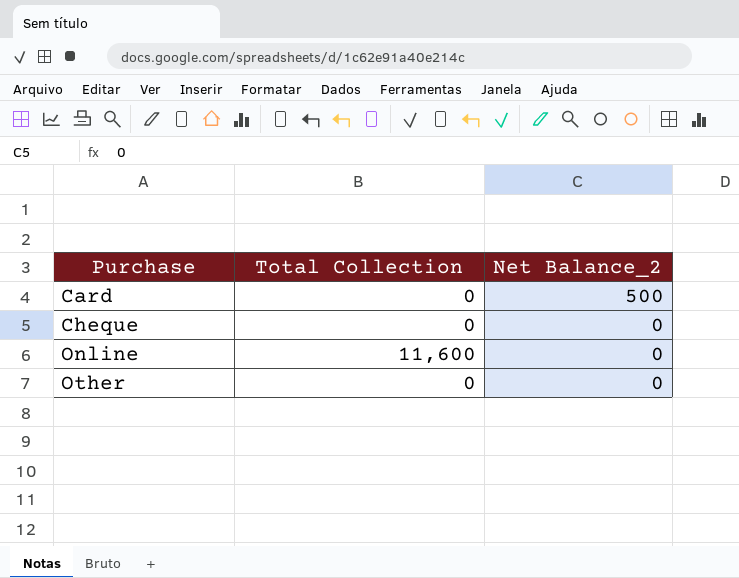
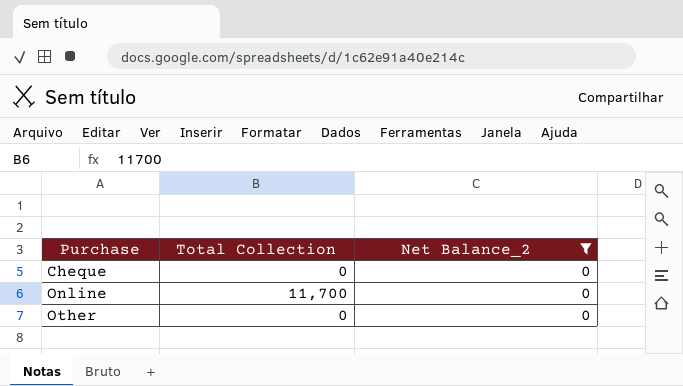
filter: none -> Net Balance_2 = 0
Online | Total Collection: 11,600 -> 11,700

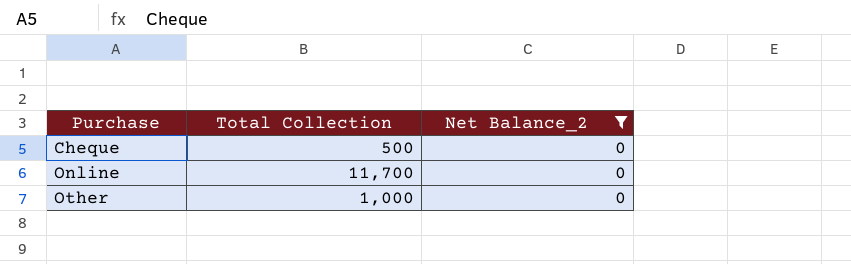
Cheque | Total Collection: 0 -> 500
Other | Total Collection: 0 -> 1,000

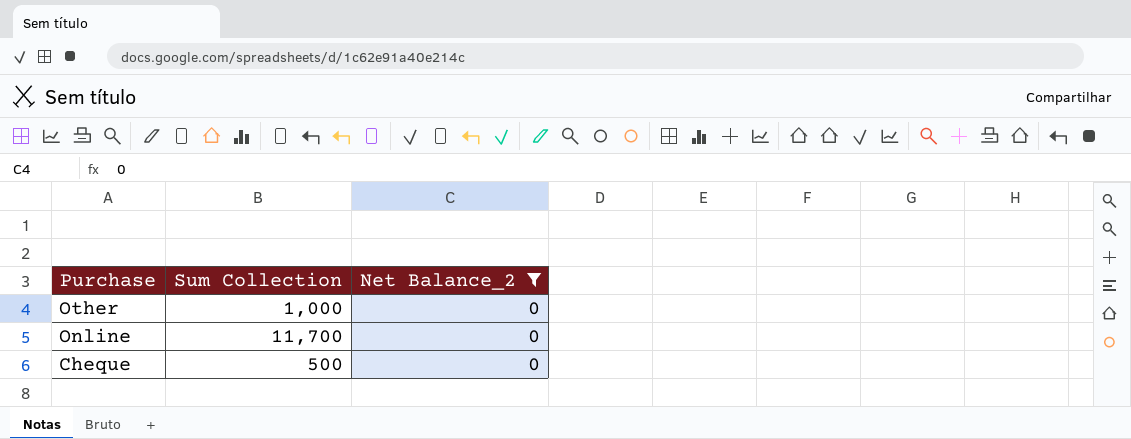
row order: Purchase ascending -> Purchase descending
column name: Total Collection -> Sum Collection

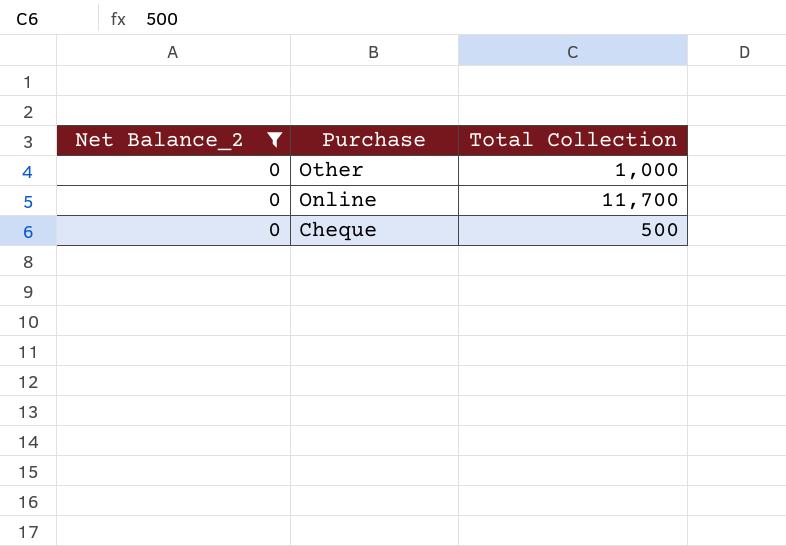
column Net Balance_2 | position: 3 -> 1
column name: Sum Collection -> Total Collection

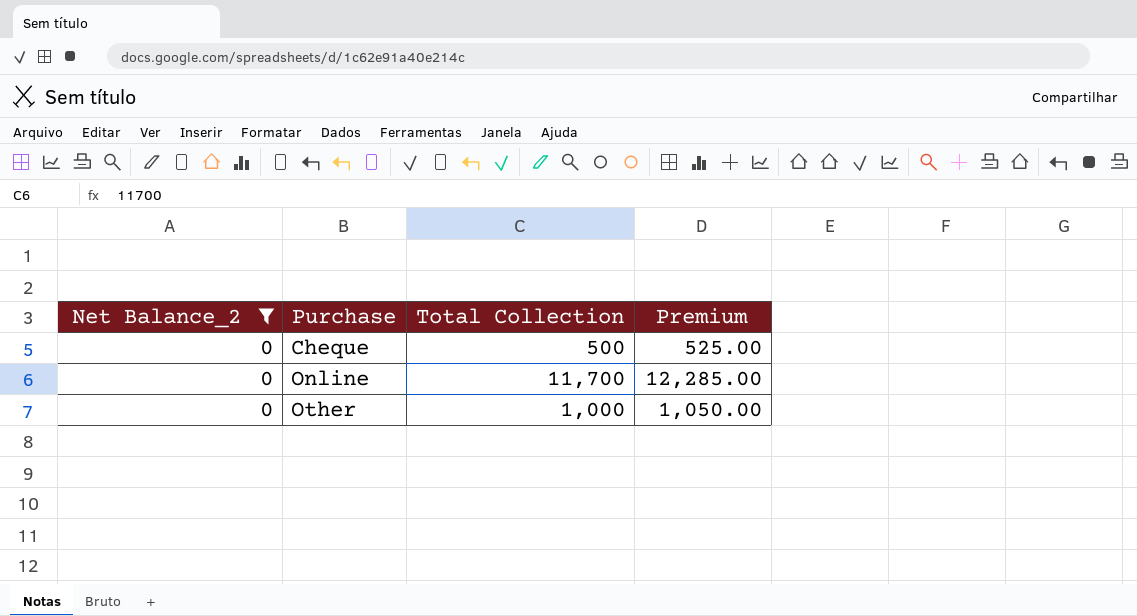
row order: Purchase descending -> Purchase ascending
column Premium | formula: none -> [Total Collection] * 1.05

